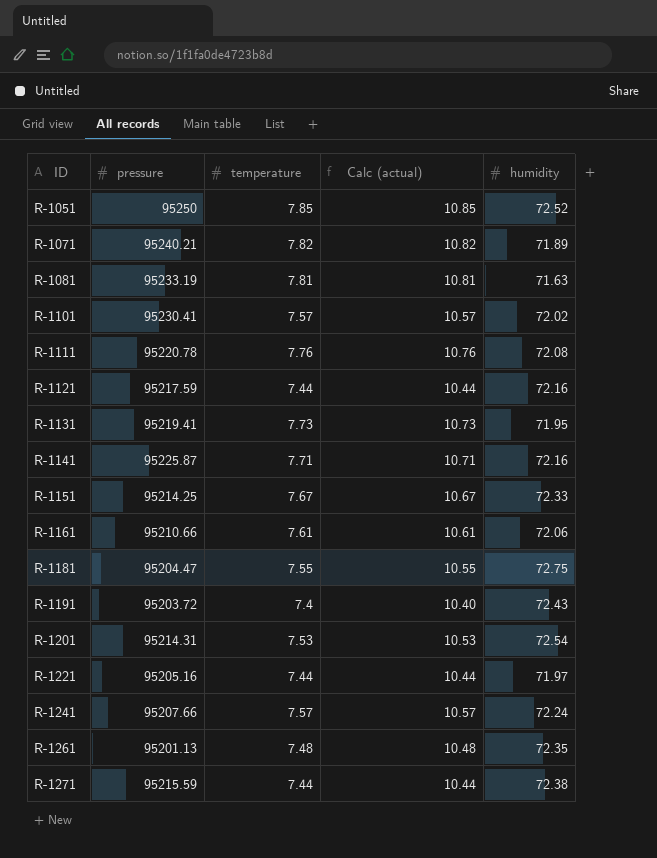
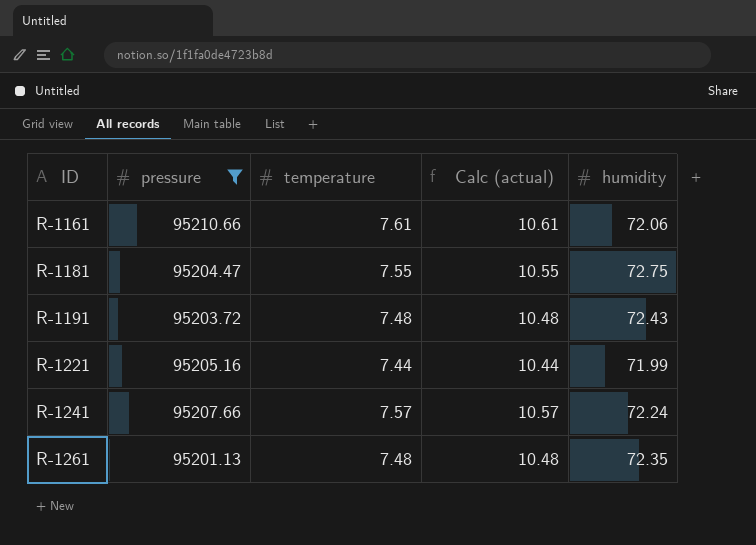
filter: none -> pressure <= 95210.66
R-1191 | temperature: 7.4 -> 7.48
R-1191 | Calc (actual): 10.40 -> 10.48
R-1221 | humidity: 71.97 -> 71.99

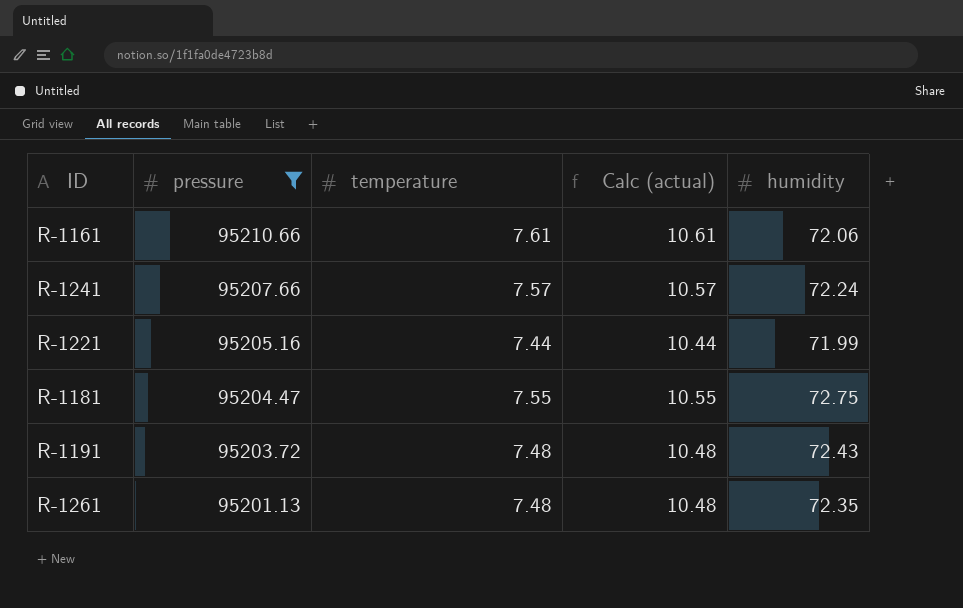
row order: ID ascending -> pressure descending

